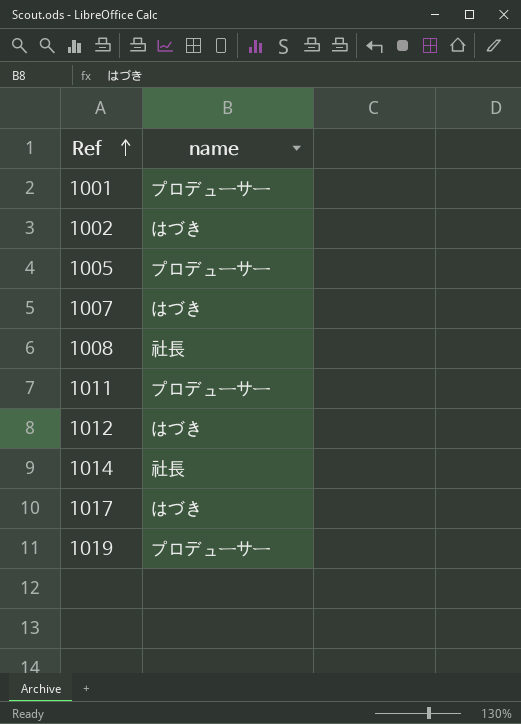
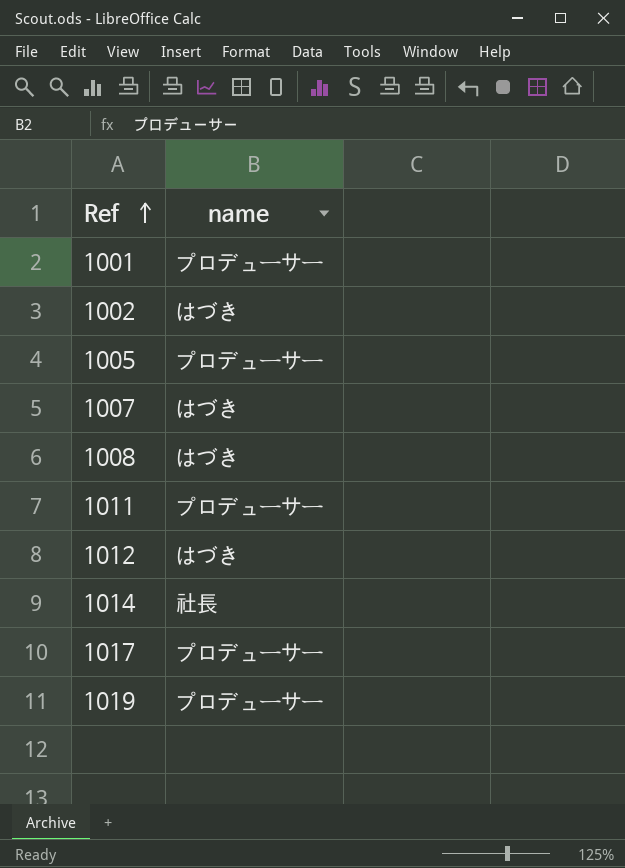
1008 | name: 社長 -> はづき
1017 | name: はづき -> プロデューサー

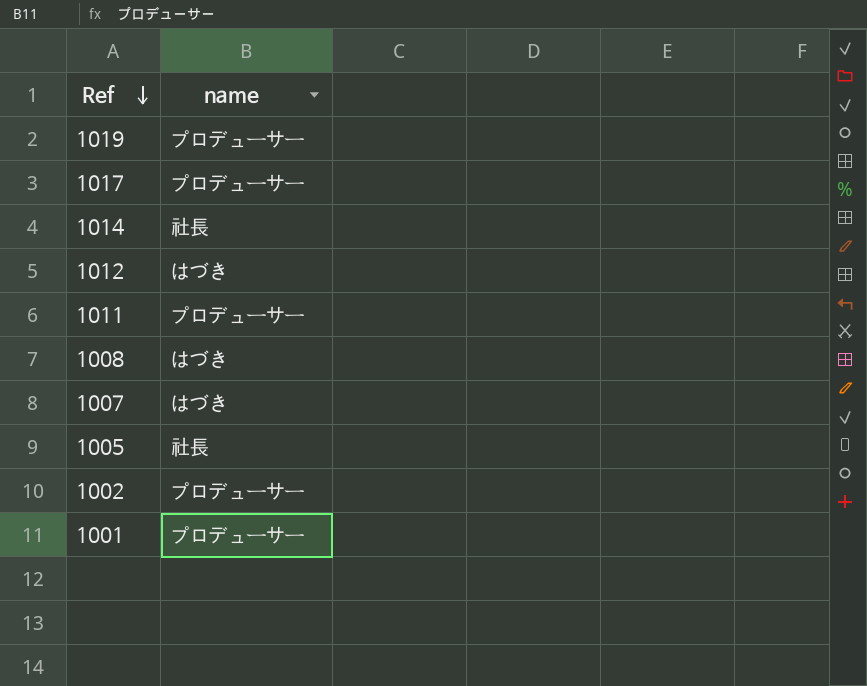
row order: Ref ascending -> Ref descending
1005 | name: プロデューサー -> 社長
1002 | name: はづき -> プロデューサー

